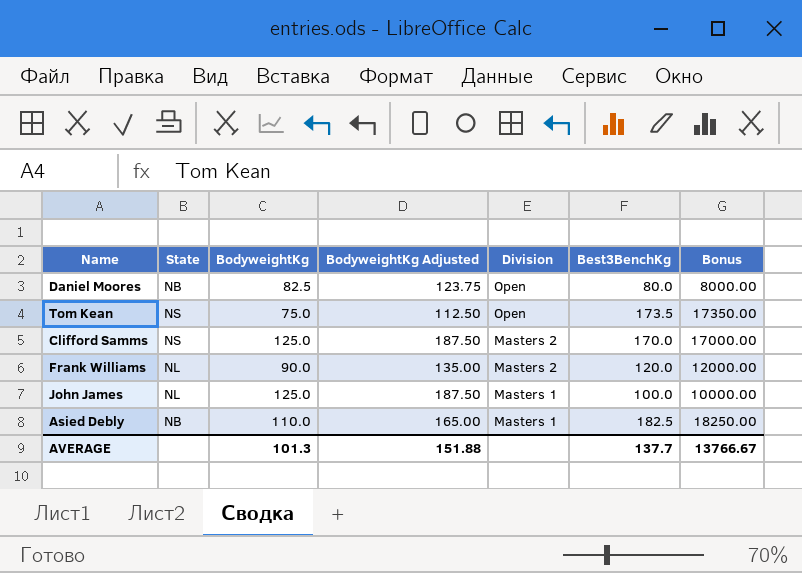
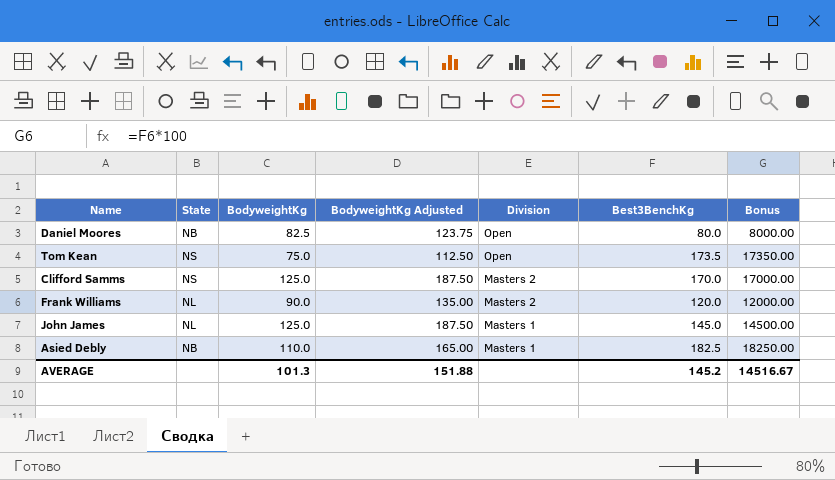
John James | Best3BenchKg: 100.0 -> 145.0
John James | Bonus: 10000.00 -> 14500.00
AVERAGE | Best3BenchKg: 137.7 -> 145.2
AVERAGE | Bonus: 13766.67 -> 14516.67

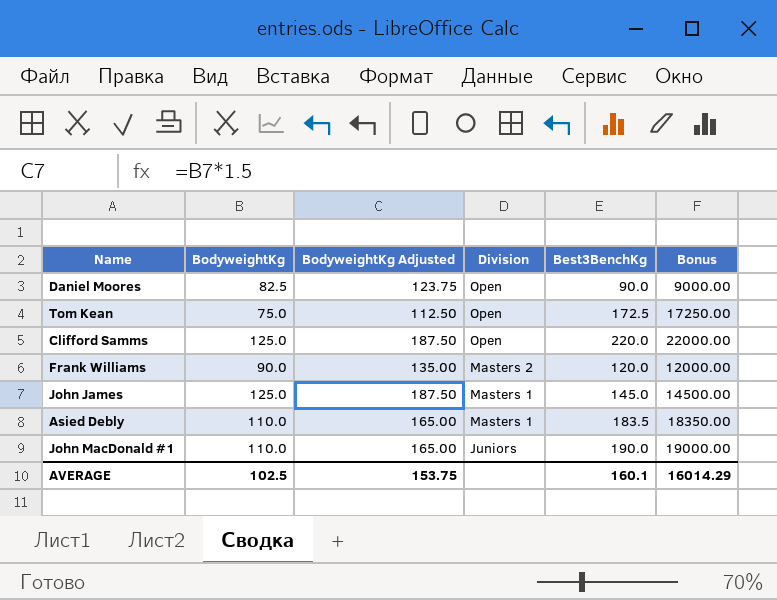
column State | position: 2 -> none
Daniel Moores | Best3BenchKg: 80.0 -> 90.0
Daniel Moores | Bonus: 8000.00 -> 9000.00
Tom Kean | Best3BenchKg: 173.5 -> 172.5
Tom Kean | Bonus: 17350.00 -> 17250.00
Clifford Samms | Division: Masters 2 -> Open
Clifford Samms | Best3BenchKg: 170.0 -> 220.0
Clifford Samms | Bonus: 17000.00 -> 22000.00
Asied Debly | Best3BenchKg: 182.5 -> 183.5
Asied Debly | Bonus: 18250.00 -> 18350.00
row John MacDonald #1: none -> 110.0 | 165.00 | Juniors | 190.0 | 19000.00
AVERAGE | BodyweightKg: 101.3 -> 102.5
AVERAGE | BodyweightKg Adjusted: 151.88 -> 153.75
AVERAGE | Best3BenchKg: 145.2 -> 160.1
AVERAGE | Bonus: 14516.67 -> 16014.29

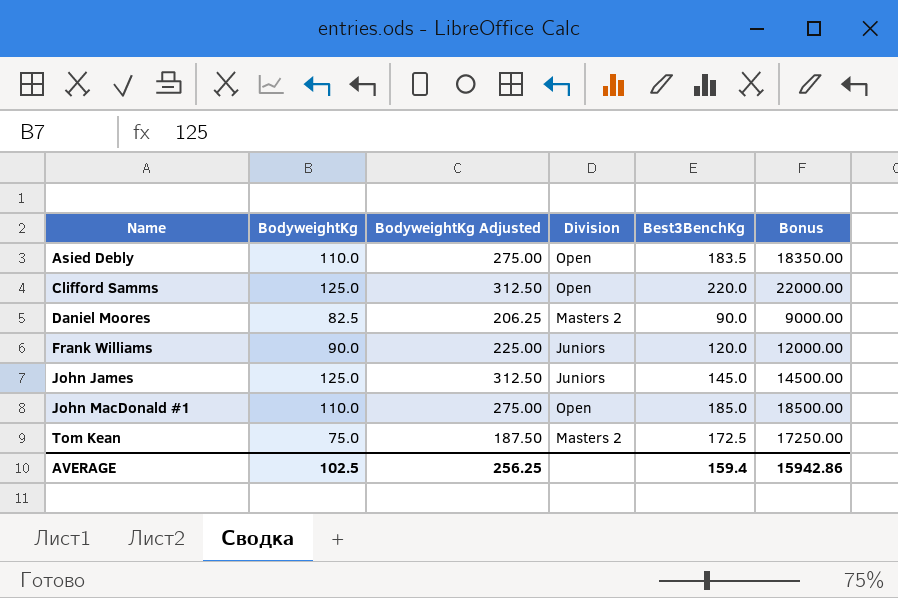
row order: Division descending -> Name ascending
column BodyweightKg Adjusted | formula: [BodyweightKg] * 1.5 -> [BodyweightKg] * 2.5
Asied Debly | Division: Masters 1 -> Open
Daniel Moores | Division: Open -> Masters 2
Frank Williams | Division: Masters 2 -> Juniors
John James | Division: Masters 1 -> Juniors
John MacDonald #1 | Division: Juniors -> Open
John MacDonald #1 | Best3BenchKg: 190.0 -> 185.0
John MacDonald #1 | Bonus: 19000.00 -> 18500.00
Tom Kean | Division: Open -> Masters 2
AVERAGE | BodyweightKg Adjusted: 153.75 -> 256.25
AVERAGE | Best3BenchKg: 160.1 -> 159.4
AVERAGE | Bonus: 16014.29 -> 15942.86

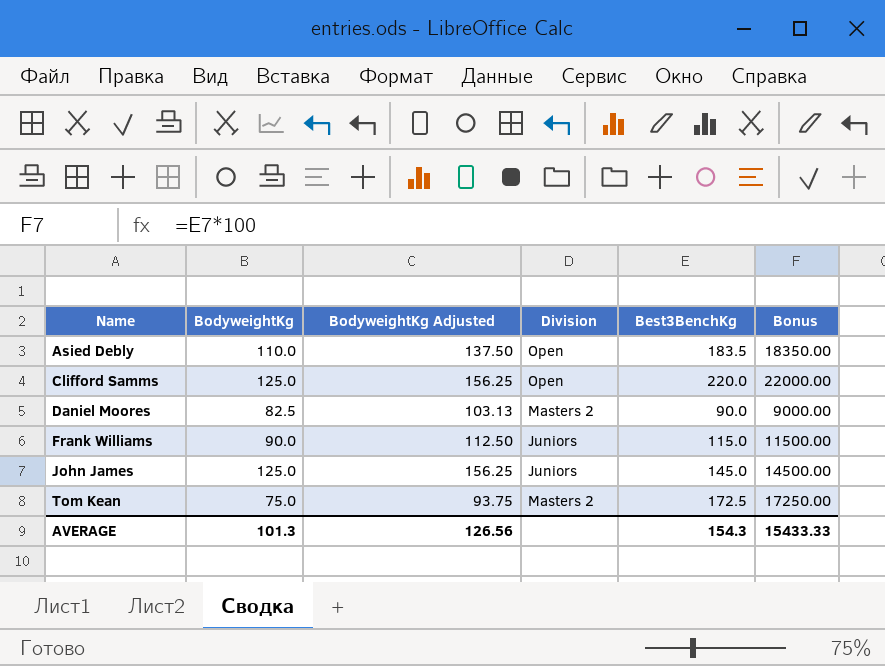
column BodyweightKg Adjusted | formula: [BodyweightKg] * 2.5 -> [BodyweightKg] * 1.25
row John MacDonald #1: 110.0 | 275.00 | Open | 185.0 | 18500.00 -> none
Frank Williams | Best3BenchKg: 120.0 -> 115.0
Frank Williams | Bonus: 12000.00 -> 11500.00
AVERAGE | BodyweightKg: 102.5 -> 101.3
AVERAGE | BodyweightKg Adjusted: 256.25 -> 126.56
AVERAGE | Best3BenchKg: 159.4 -> 154.3
AVERAGE | Bonus: 15942.86 -> 15433.33

